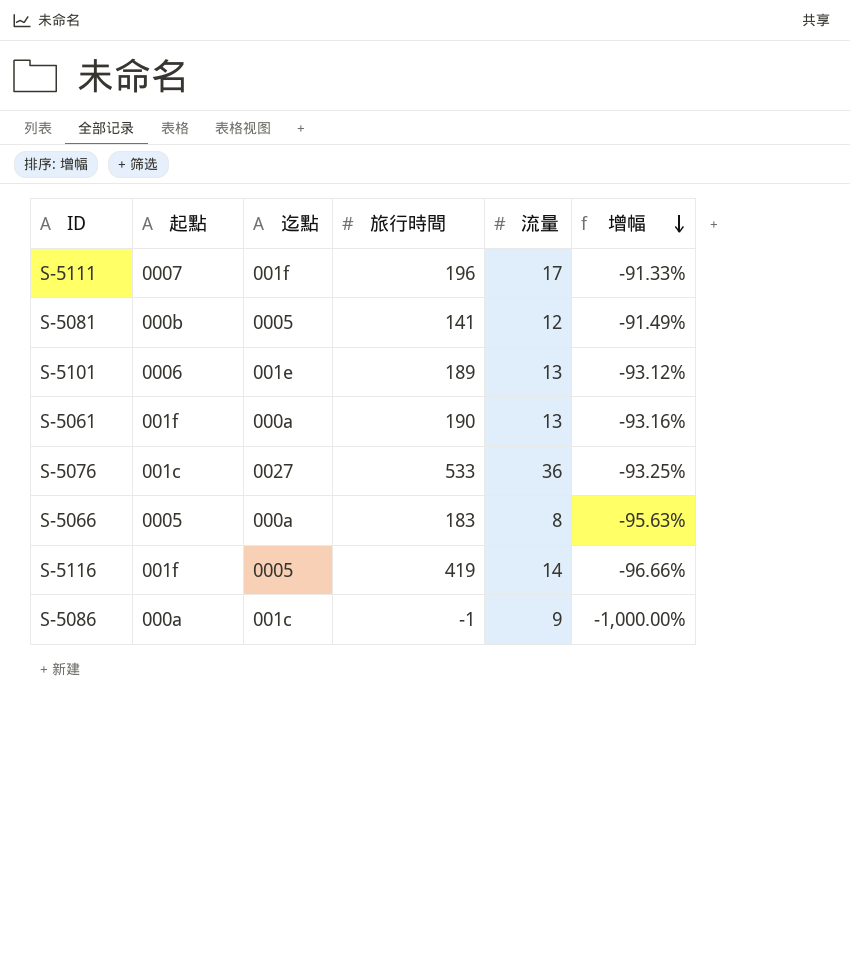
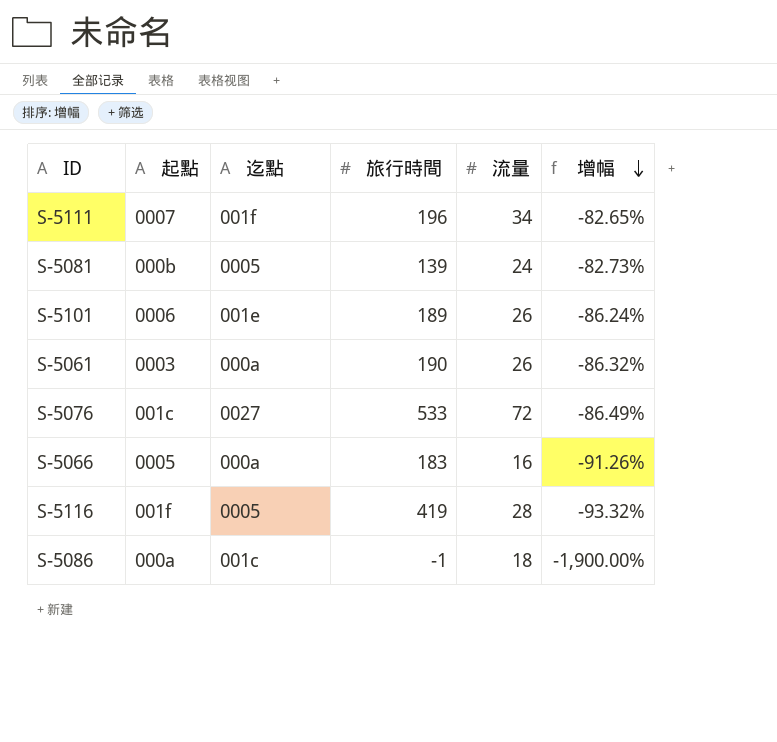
S-5111 | 流量: 17 -> 34
S-5111 | 增幅: -91.33% -> -82.65%
S-5081 | 旅行時間: 141 -> 139
S-5081 | 流量: 12 -> 24
S-5081 | 增幅: -91.49% -> -82.73%
S-5101 | 流量: 13 -> 26
S-5101 | 增幅: -93.12% -> -86.24%
S-5061 | 起點: 001f -> 0003
S-5061 | 流量: 13 -> 26
S-5061 | 增幅: -93.16% -> -86.32%
S-5076 | 流量: 36 -> 72
S-5076 | 增幅: -93.25% -> -86.49%
S-5066 | 流量: 8 -> 16
S-5066 | 增幅: -95.63% -> -91.26%
S-5116 | 流量: 14 -> 28
S-5116 | 增幅: -96.66% -> -93.32%
S-5086 | 流量: 9 -> 18
S-5086 | 增幅: -1,000.00% -> -1,900.00%

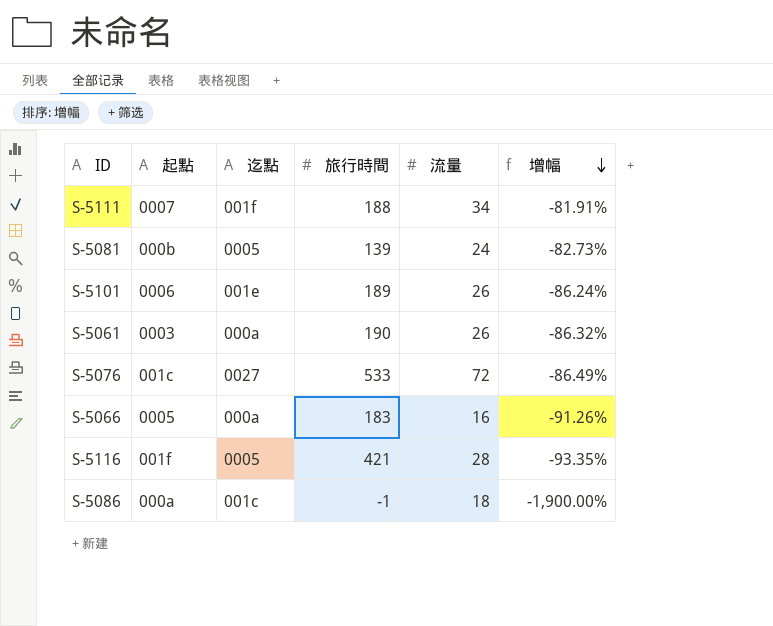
S-5111 | 旅行時間: 196 -> 188
S-5111 | 增幅: -82.65% -> -81.91%
S-5116 | 旅行時間: 419 -> 421
S-5116 | 增幅: -93.32% -> -93.35%

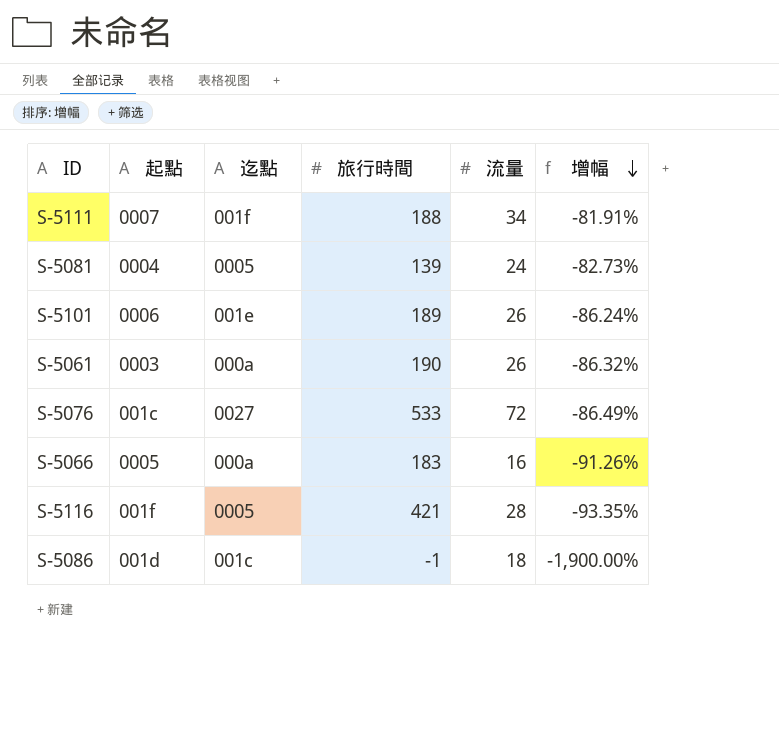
S-5081 | 起點: 000b -> 0004
S-5086 | 起點: 000a -> 001d

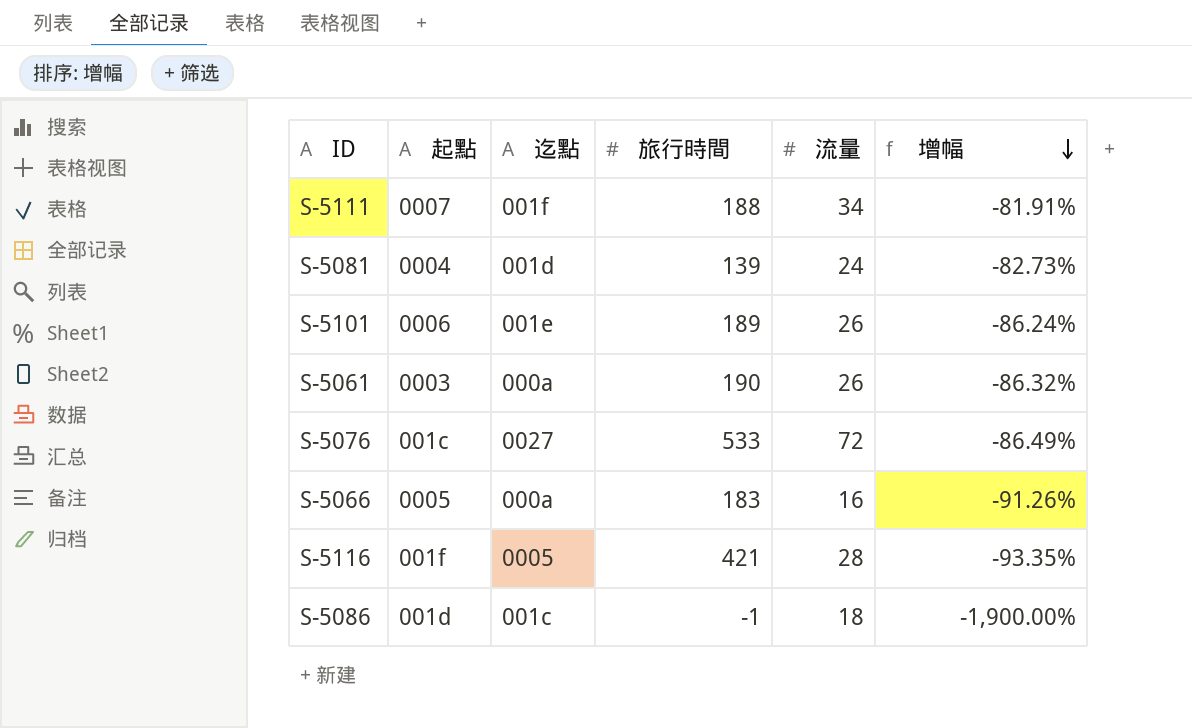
S-5081 | 迄點: 0005 -> 001d

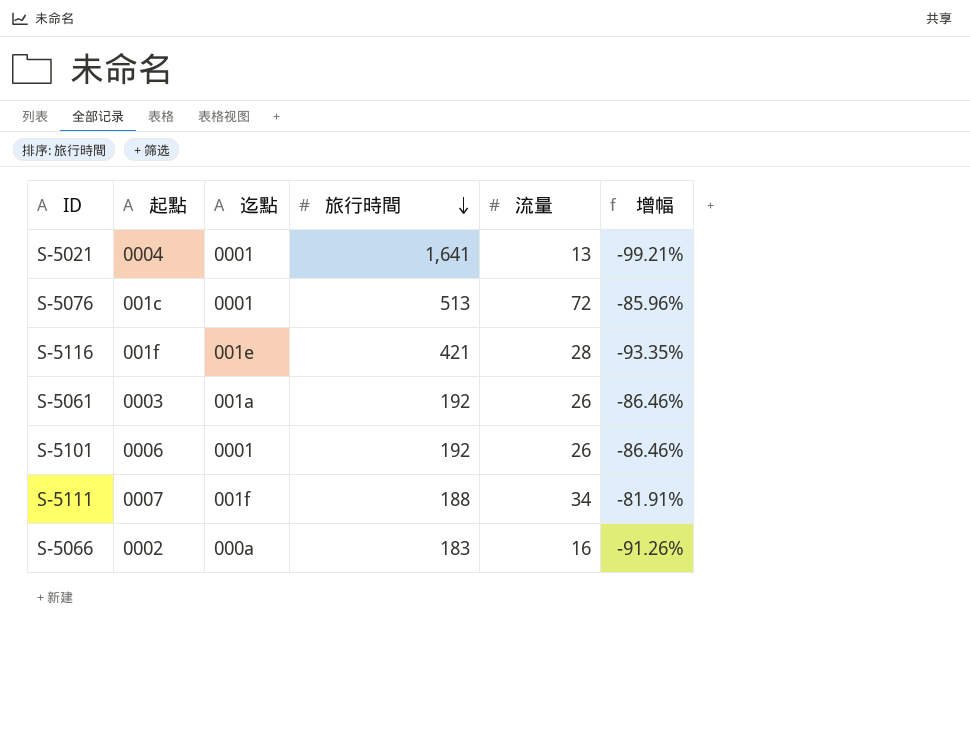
row order: 增幅 descending -> 旅行時間 descending
row S-5081: 0004 | 001d | 139 | 24 | -82.73% -> none
row S-5086: 001d | 001c | -1 | 18 | -1,900.00% -> none
row S-5021: none -> 0004 | 0001 | 1,641 | 13 | -99.21%
S-5076 | 迄點: 0027 -> 0001
S-5076 | 旅行時間: 533 -> 513
S-5076 | 增幅: -86.49% -> -85.96%
S-5116 | 迄點: 0005 -> 001e
S-5061 | 迄點: 000a -> 001a
S-5061 | 旅行時間: 190 -> 192
S-5061 | 增幅: -86.32% -> -86.46%
S-5101 | 迄點: 001e -> 0001
S-5101 | 旅行時間: 189 -> 192
S-5101 | 增幅: -86.24% -> -86.46%
S-5066 | 起點: 0005 -> 0002

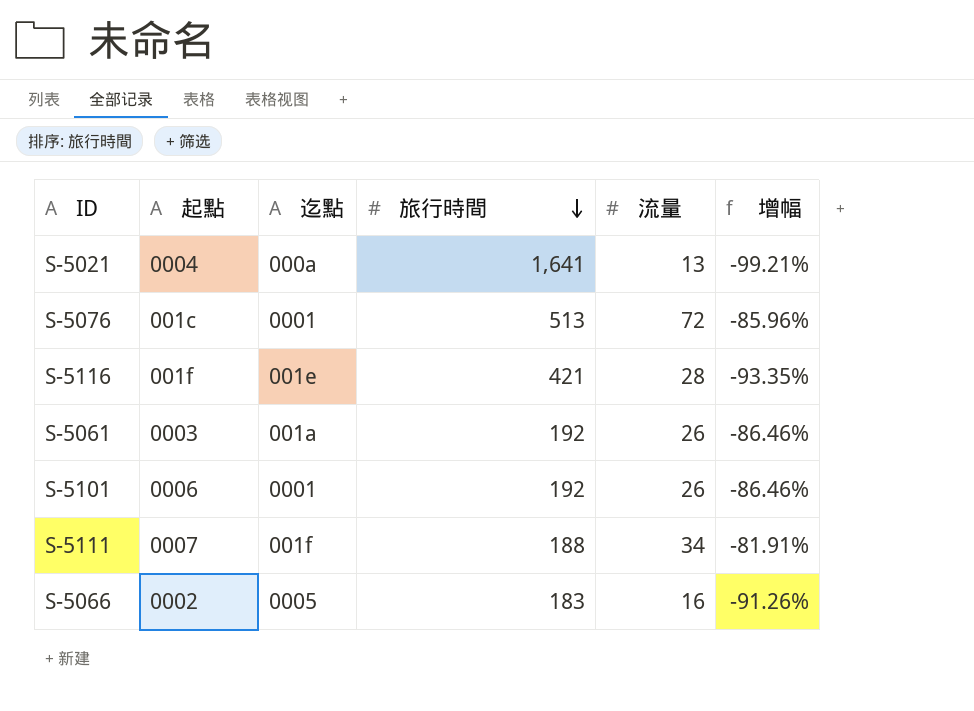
S-5021 | 迄點: 0001 -> 000a
S-5066 | 迄點: 000a -> 0005

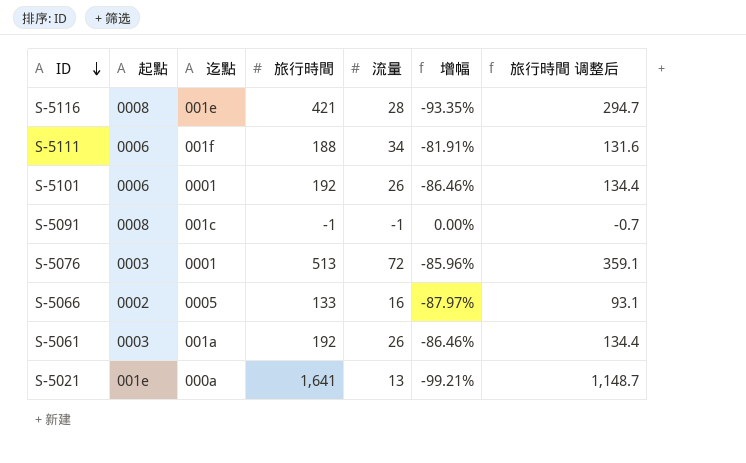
row order: 旅行時間 descending -> ID descending
column 旅行時間 调整后 | formula: none -> [旅行時間] * 0.7
S-5116 | 起點: 001f -> 0008
S-5111 | 起點: 0007 -> 0006
row S-5091: none -> 0008 | 001c | -1 | -1 | 0.00% | -0.7
S-5076 | 起點: 001c -> 0003
S-5066 | 旅行時間: 183 -> 133
S-5066 | 增幅: -91.26% -> -87.97%
S-5021 | 起點: 0004 -> 001e

